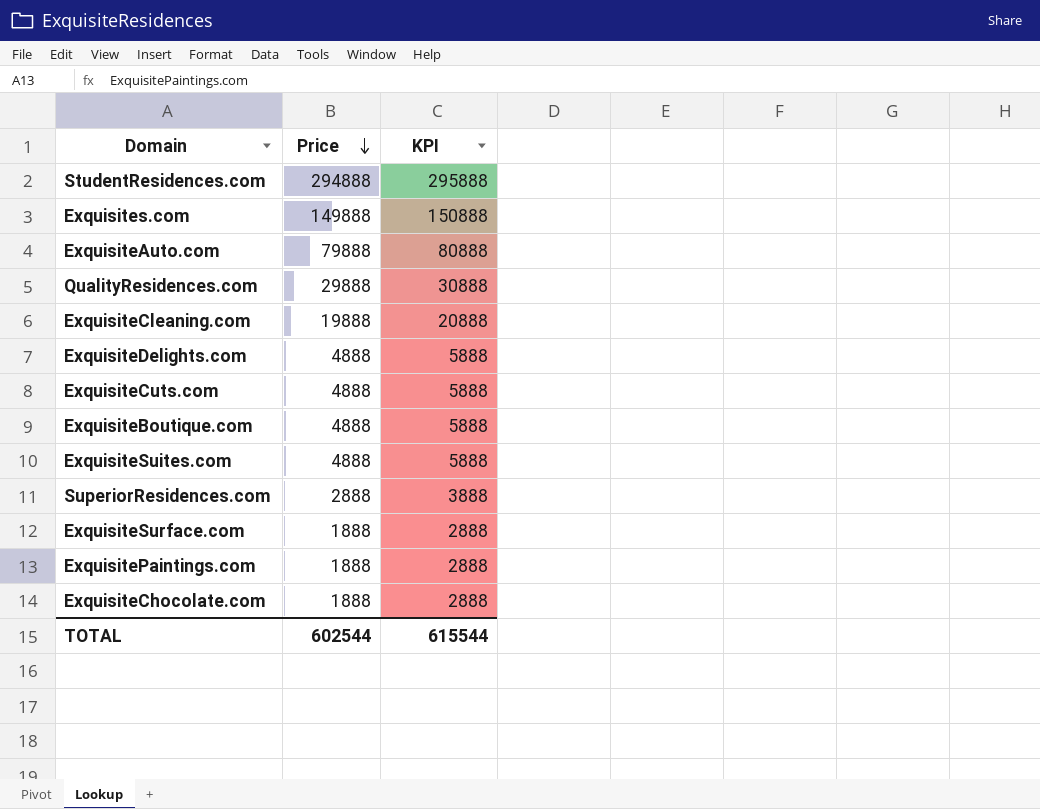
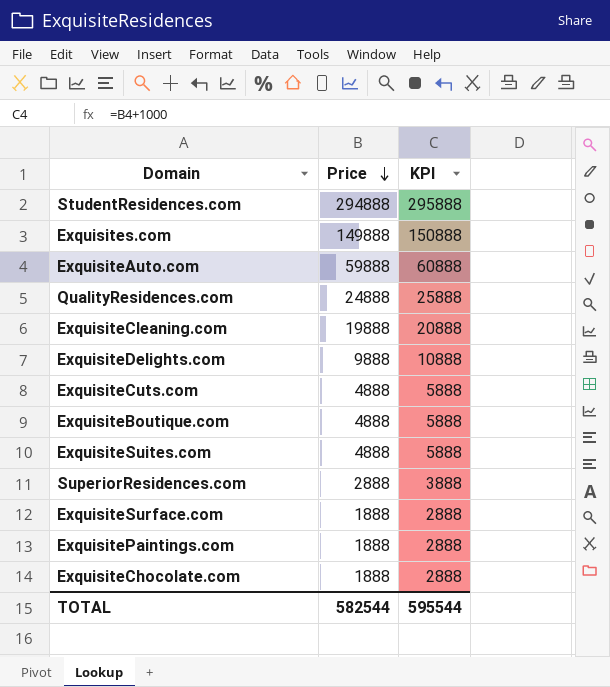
ExquisiteAuto.com | Price: 79888 -> 59888
ExquisiteAuto.com | KPI: 80888 -> 60888
QualityResidences.com | Price: 29888 -> 24888
QualityResidences.com | KPI: 30888 -> 25888
ExquisiteDelights.com | Price: 4888 -> 9888
ExquisiteDelights.com | KPI: 5888 -> 10888
TOTAL | Price: 602544 -> 582544
TOTAL | KPI: 615544 -> 595544

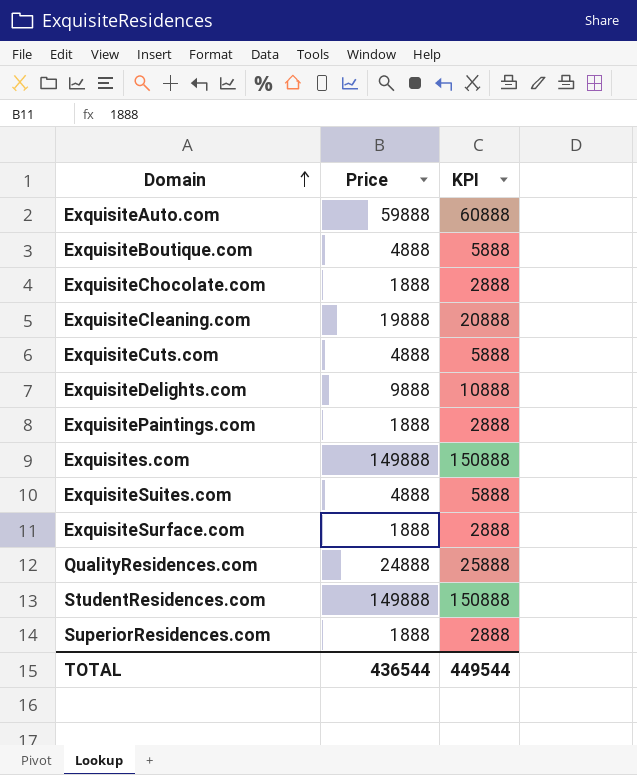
row order: Price descending -> Domain ascending
StudentResidences.com | Price: 294888 -> 149888
StudentResidences.com | KPI: 295888 -> 150888
SuperiorResidences.com | Price: 2888 -> 1888
SuperiorResidences.com | KPI: 3888 -> 2888
TOTAL | Price: 582544 -> 436544
TOTAL | KPI: 595544 -> 449544

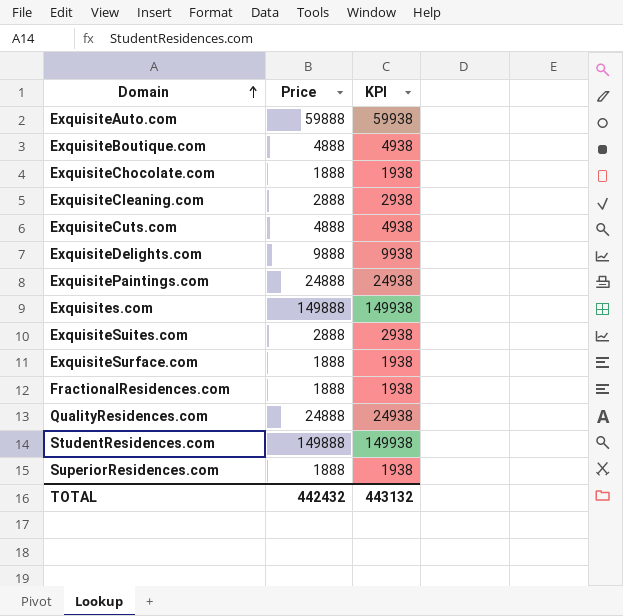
column KPI | formula: [Price] + 1000 -> [Price] + 50
ExquisiteCleaning.com | Price: 19888 -> 2888
ExquisitePaintings.com | Price: 1888 -> 24888
ExquisiteSuites.com | Price: 4888 -> 2888
row FractionalResidences.com: none -> 1888 | 1938
TOTAL | Price: 436544 -> 442432
TOTAL | KPI: 449544 -> 443132

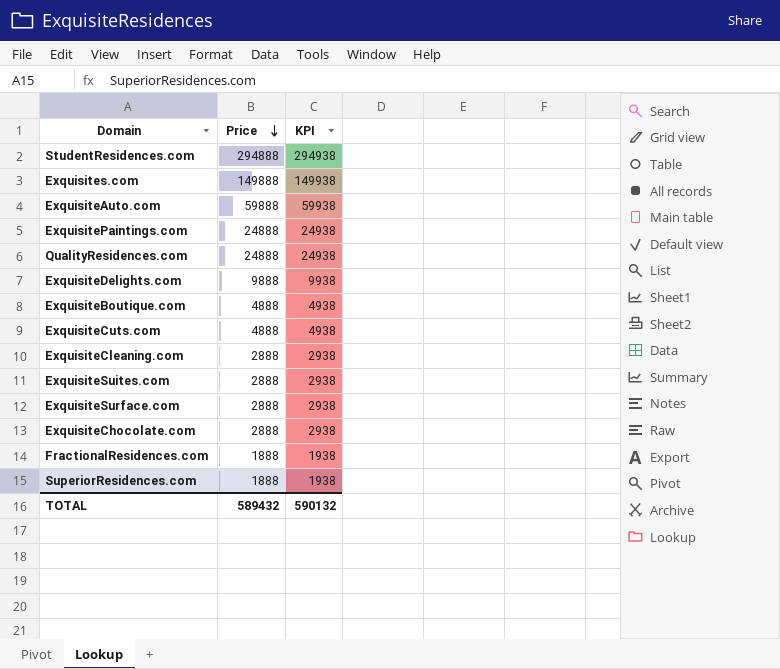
row order: Domain ascending -> Price descending
StudentResidences.com | Price: 149888 -> 294888
StudentResidences.com | KPI: 149938 -> 294938
ExquisiteSurface.com | Price: 1888 -> 2888
ExquisiteSurface.com | KPI: 1938 -> 2938
ExquisiteChocolate.com | Price: 1888 -> 2888
ExquisiteChocolate.com | KPI: 1938 -> 2938
TOTAL | Price: 442432 -> 589432
TOTAL | KPI: 443132 -> 590132

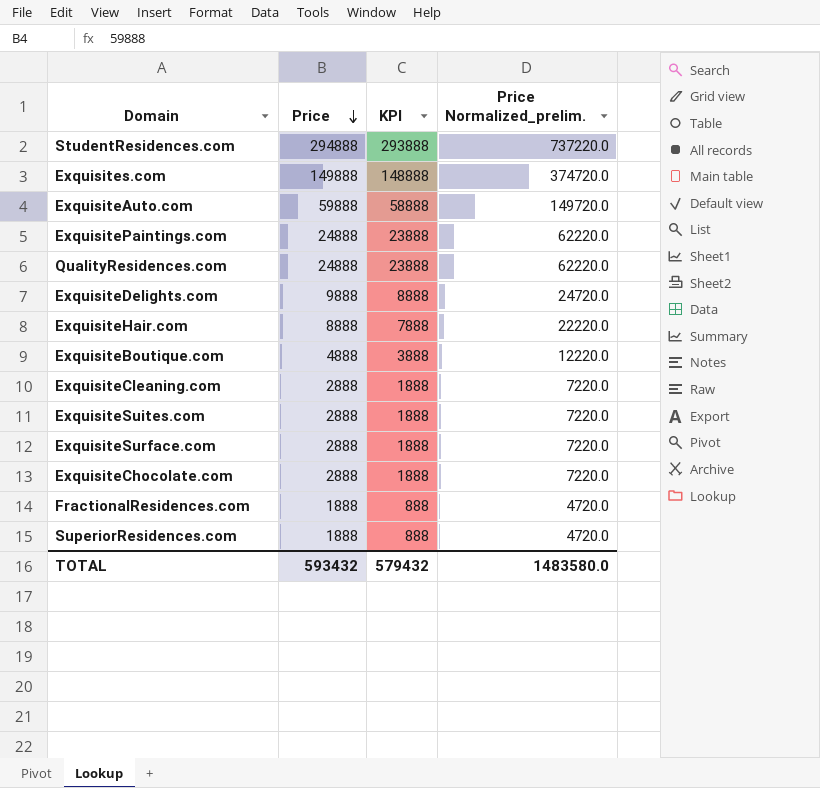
column KPI | formula: [Price] + 50 -> [Price] - 1000
column Price Normalized_prelim. | formula: none -> [Price] * 2.5
row ExquisiteCuts.com: 4888 | 4938 -> none
row ExquisiteHair.com: none -> 8888 | 7888 | 22220.0
TOTAL | Price: 589432 -> 593432
TOTAL | KPI: 590132 -> 579432

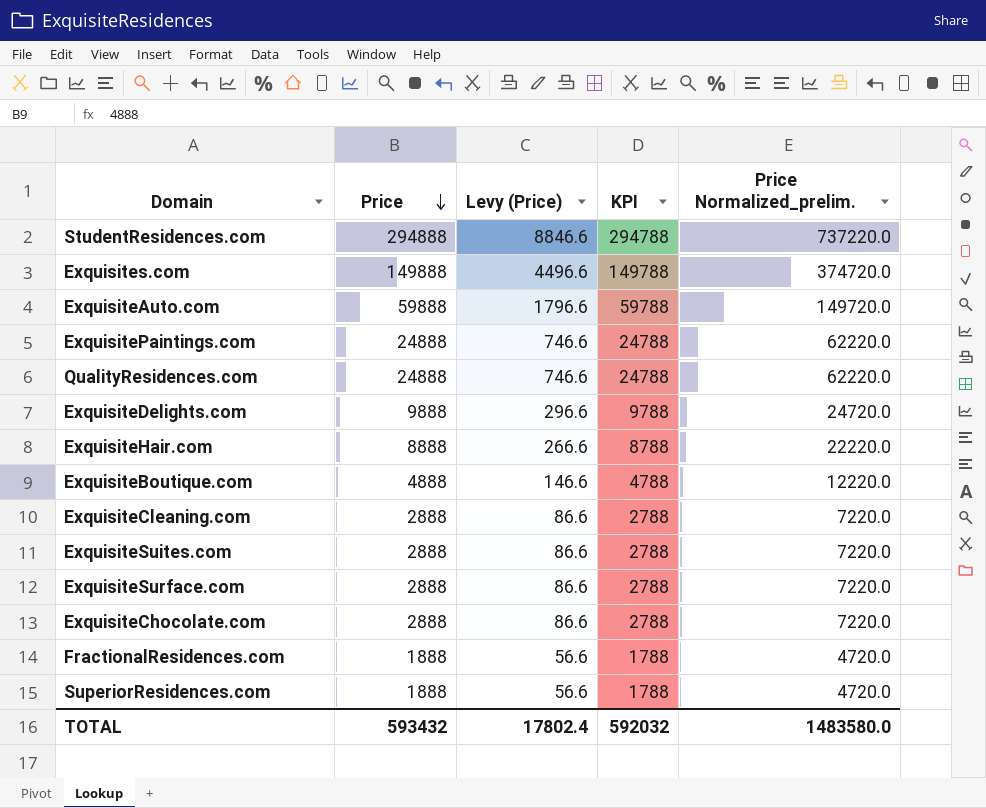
column Levy (Price) | formula: none -> [Price] * 0.03
column KPI | formula: [Price] - 1000 -> [Price] - 100
TOTAL | KPI: 579432 -> 592032

